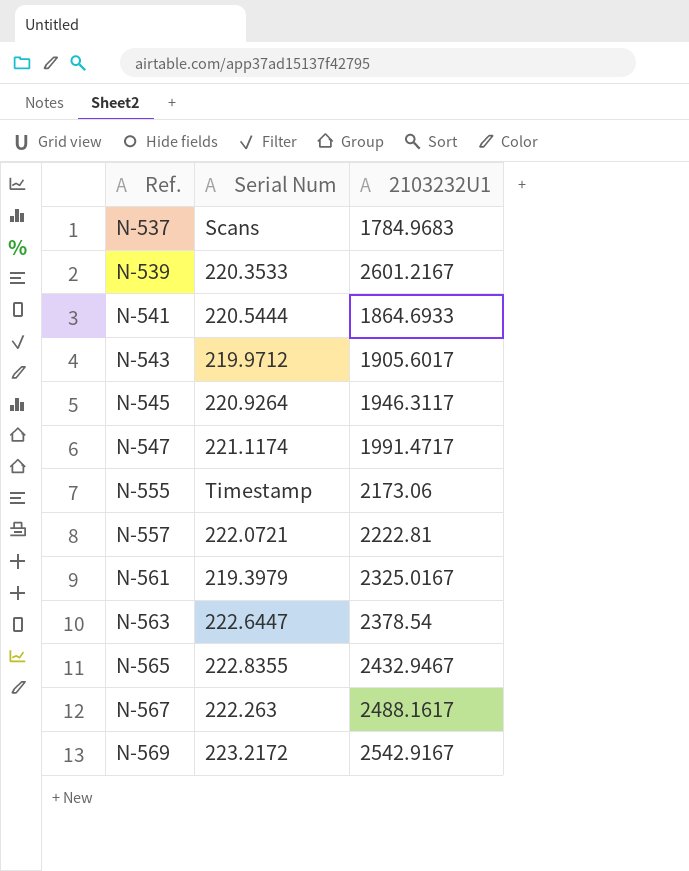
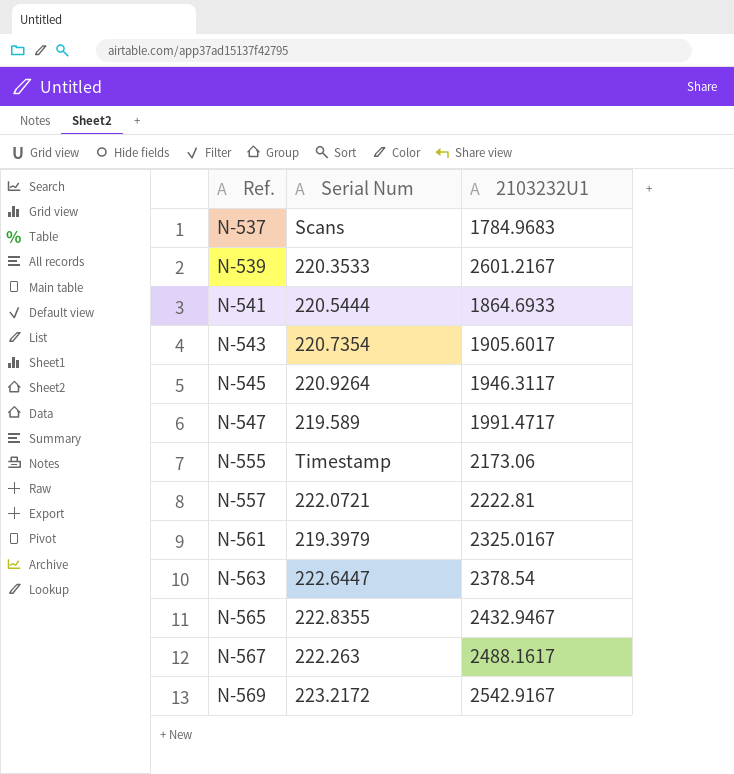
N-543 | Serial Num: 219.9712 -> 220.7354
N-547 | Serial Num: 221.1174 -> 219.589

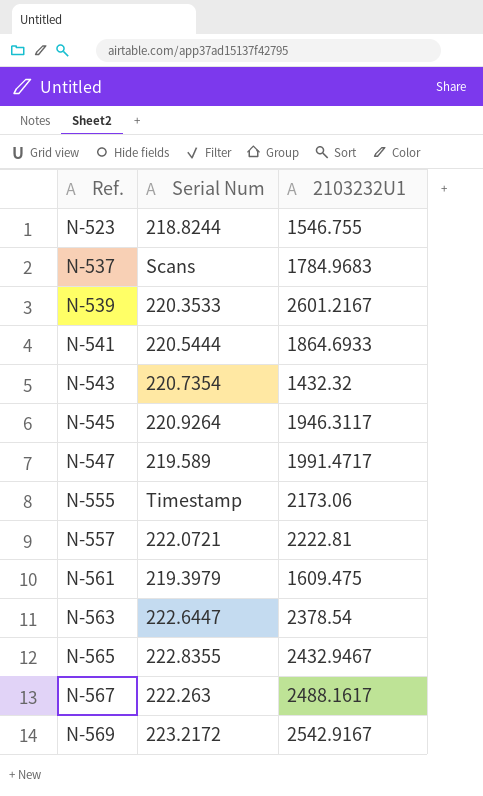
row N-523: none -> 218.8244 | 1546.755
N-543 | 2103232U1: 1905.6017 -> 1432.32
N-561 | 2103232U1: 2325.0167 -> 1609.475

